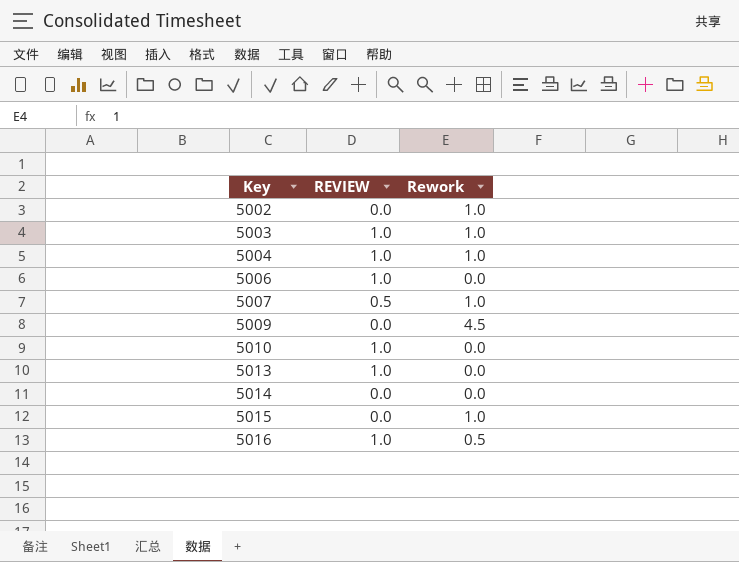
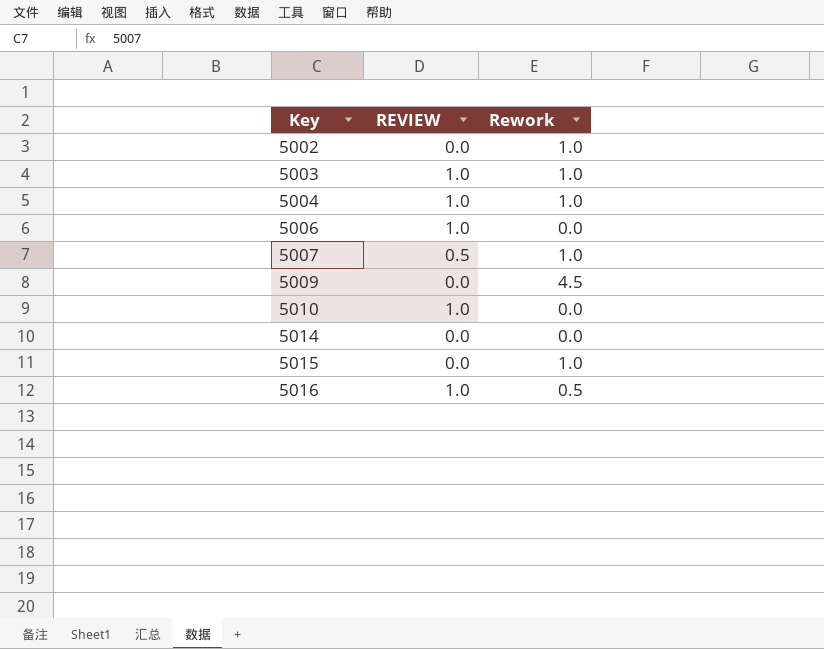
row 5013: 1.0 | 0.0 -> none

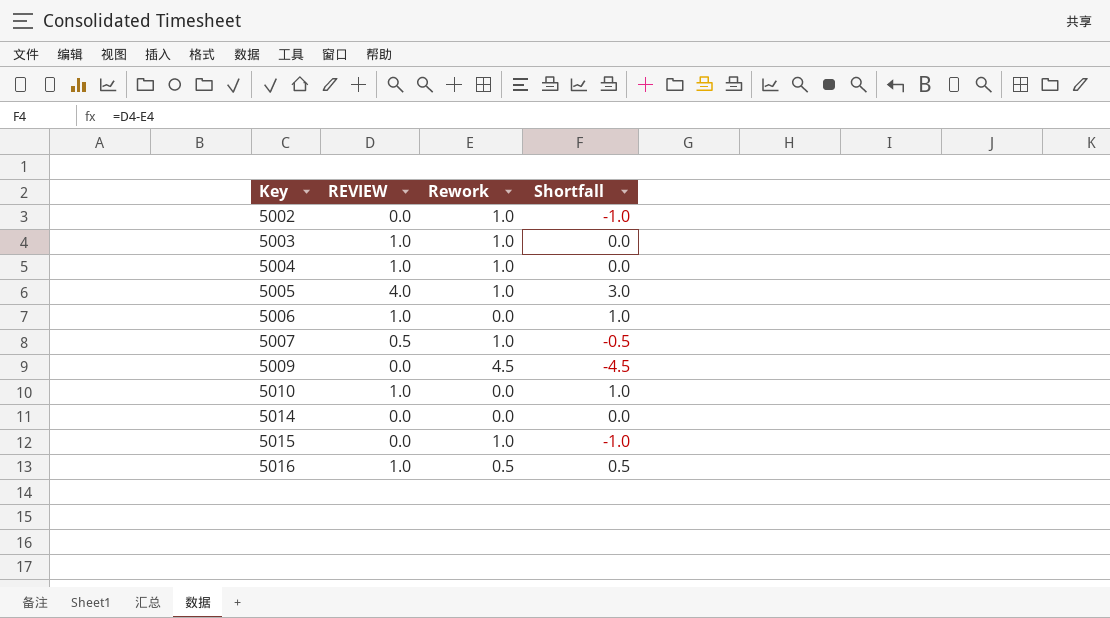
column Shortfall | formula: none -> [REVIEW] - [Rework]
row 5005: none -> 4.0 | 1.0 | 3.0

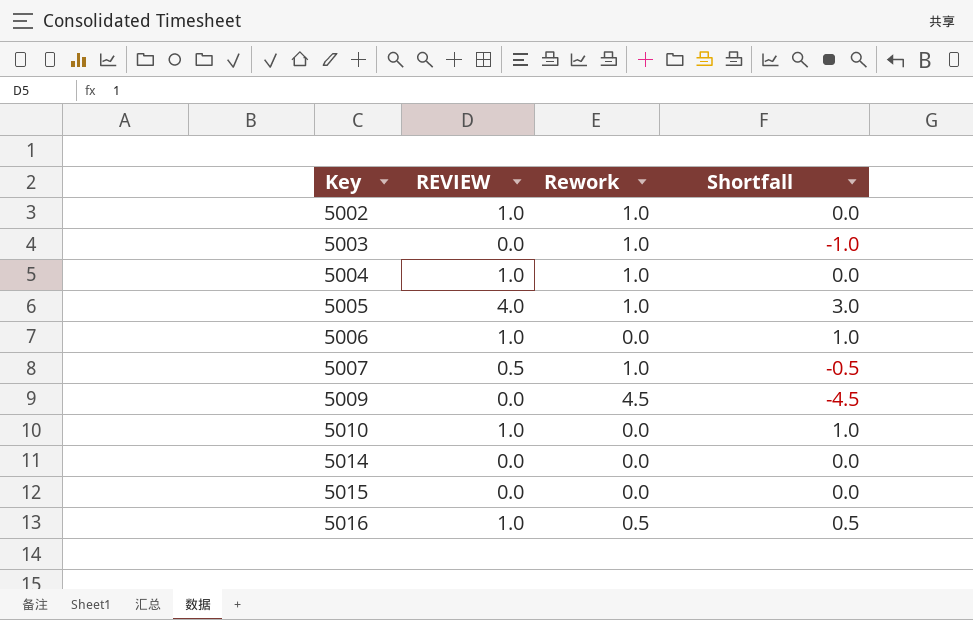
5002 | REVIEW: 0.0 -> 1.0
5002 | Shortfall: -1.0 -> 0.0
5003 | REVIEW: 1.0 -> 0.0
5003 | Shortfall: 0.0 -> -1.0
5015 | Rework: 1.0 -> 0.0
5015 | Shortfall: -1.0 -> 0.0

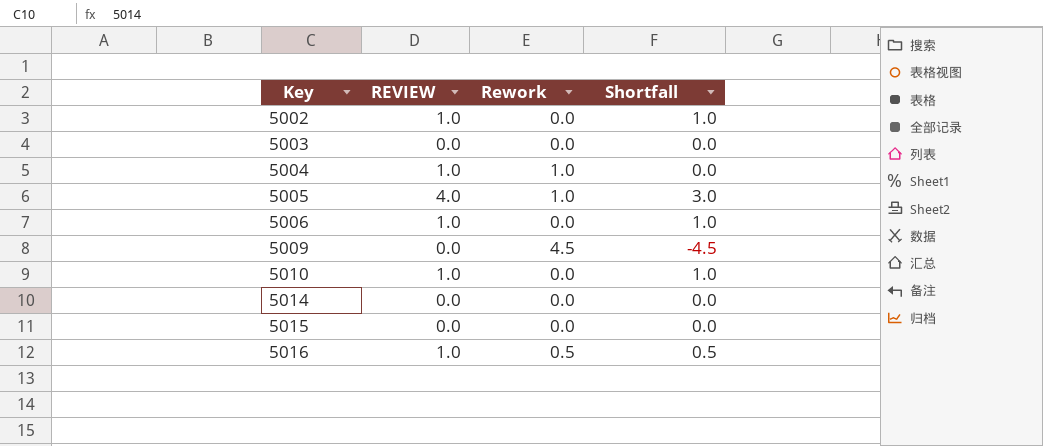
row 5007: 0.5 | 1.0 | -0.5 -> none
5002 | Rework: 1.0 -> 0.0
5002 | Shortfall: 0.0 -> 1.0
5003 | Rework: 1.0 -> 0.0
5003 | Shortfall: -1.0 -> 0.0

